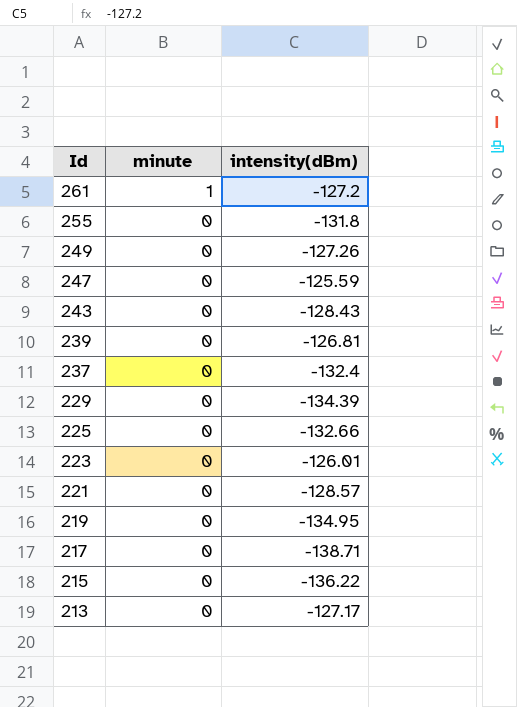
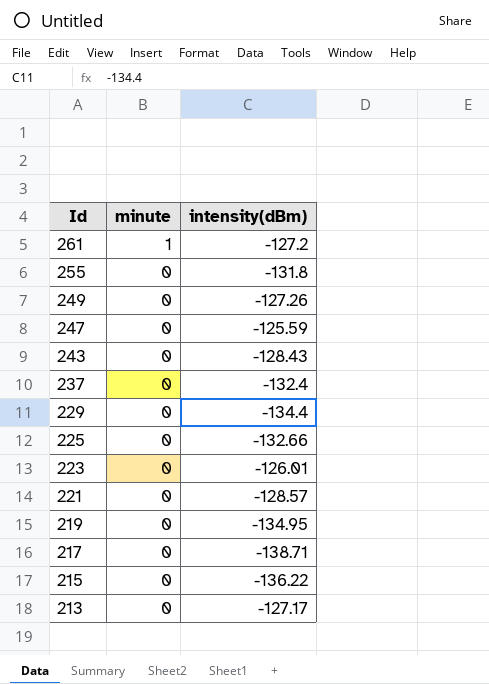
row 239: 0 | -126.81 -> none
229 | intensity(dBm): -134.39 -> -134.4

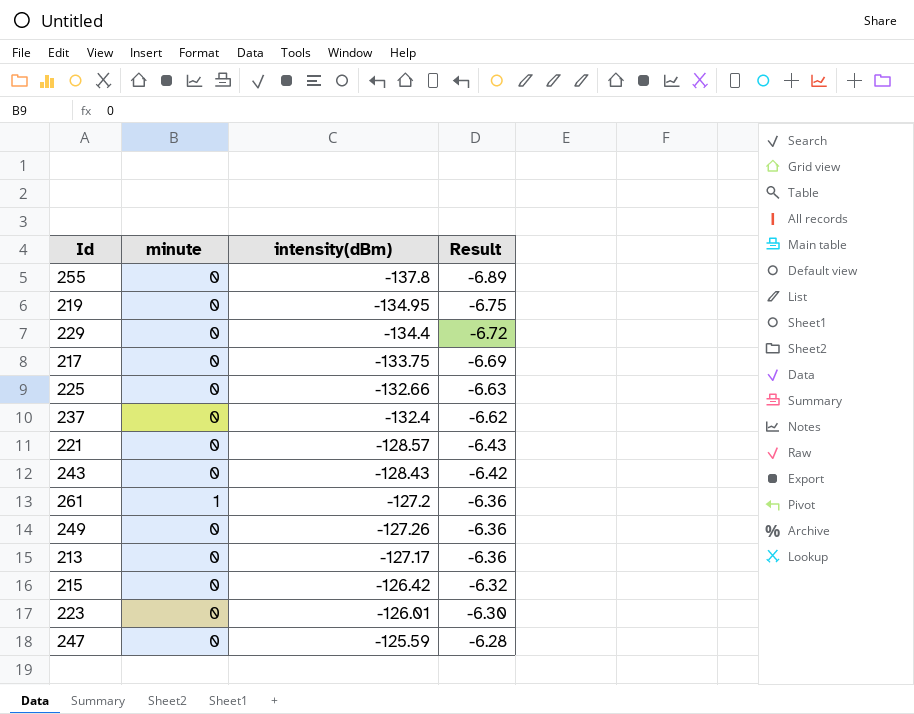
row order: Id descending -> Result ascending
column Result | formula: none -> [intensity(dBm)] * 0.05
255 | intensity(dBm): -131.8 -> -137.8
217 | intensity(dBm): -138.71 -> -133.75
215 | intensity(dBm): -136.22 -> -126.42

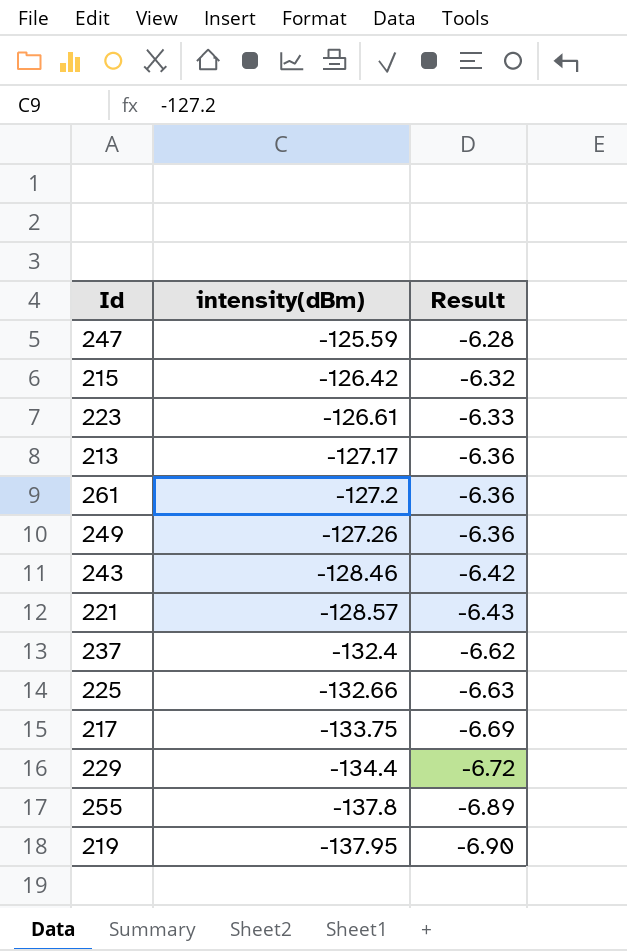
row order: Result ascending -> intensity(dBm) descending
column minute | position: 2 -> none
223 | intensity(dBm): -126.01 -> -126.61
223 | Result: -6.30 -> -6.33
243 | intensity(dBm): -128.43 -> -128.46
219 | intensity(dBm): -134.95 -> -137.95
219 | Result: -6.75 -> -6.90

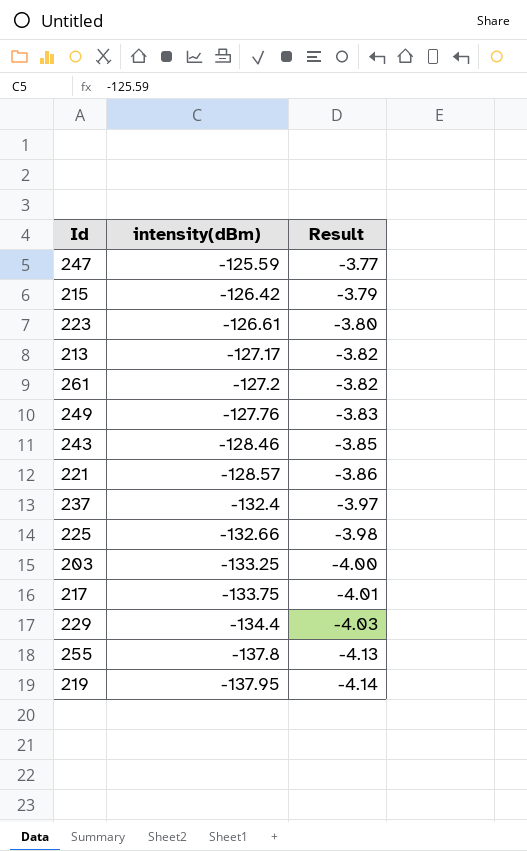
column Result | formula: [intensity(dBm)] * 0.05 -> [intensity(dBm)] * 0.03
249 | intensity(dBm): -127.26 -> -127.76
row 203: none -> -133.25 | -4.00

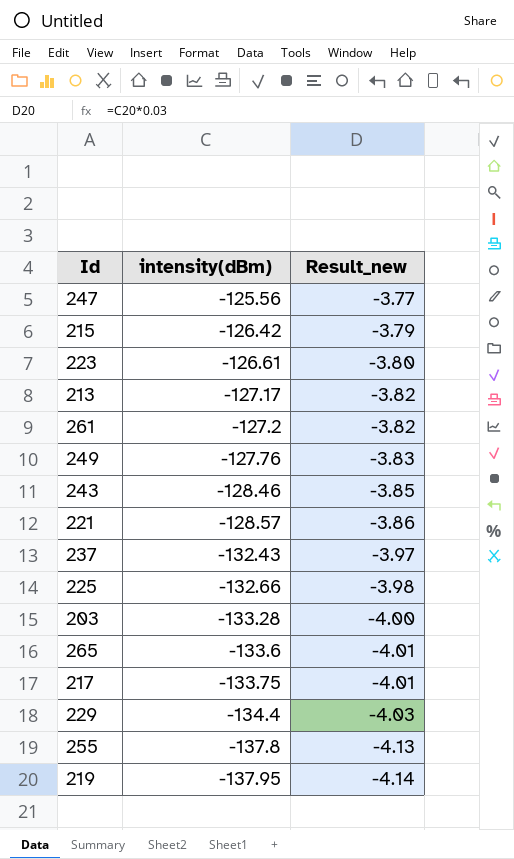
column name: Result -> Result_new
247 | intensity(dBm): -125.59 -> -125.56
237 | intensity(dBm): -132.4 -> -132.43
203 | intensity(dBm): -133.25 -> -133.28
row 265: none -> -133.6 | -4.01

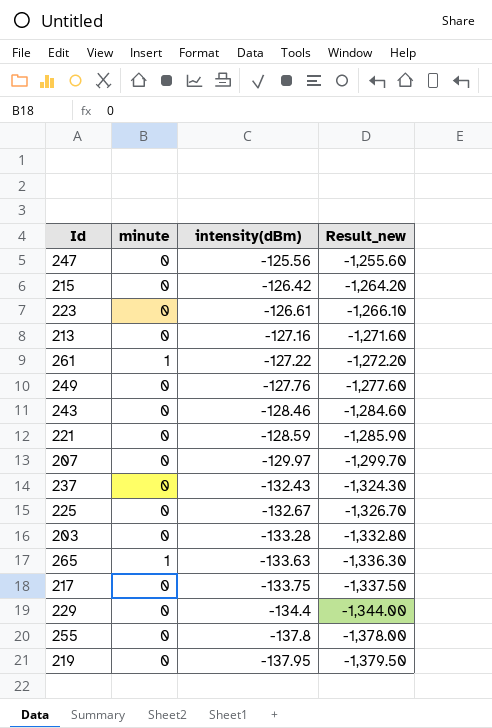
column minute | position: none -> 2
column Result_new | formula: [intensity(dBm)] * 0.03 -> [intensity(dBm)] * 10
213 | intensity(dBm): -127.17 -> -127.16
261 | intensity(dBm): -127.2 -> -127.22
221 | intensity(dBm): -128.57 -> -128.59
row 207: none -> 0 | -129.97 | -1,299.70
225 | intensity(dBm): -132.66 -> -132.67
265 | intensity(dBm): -133.6 -> -133.63

